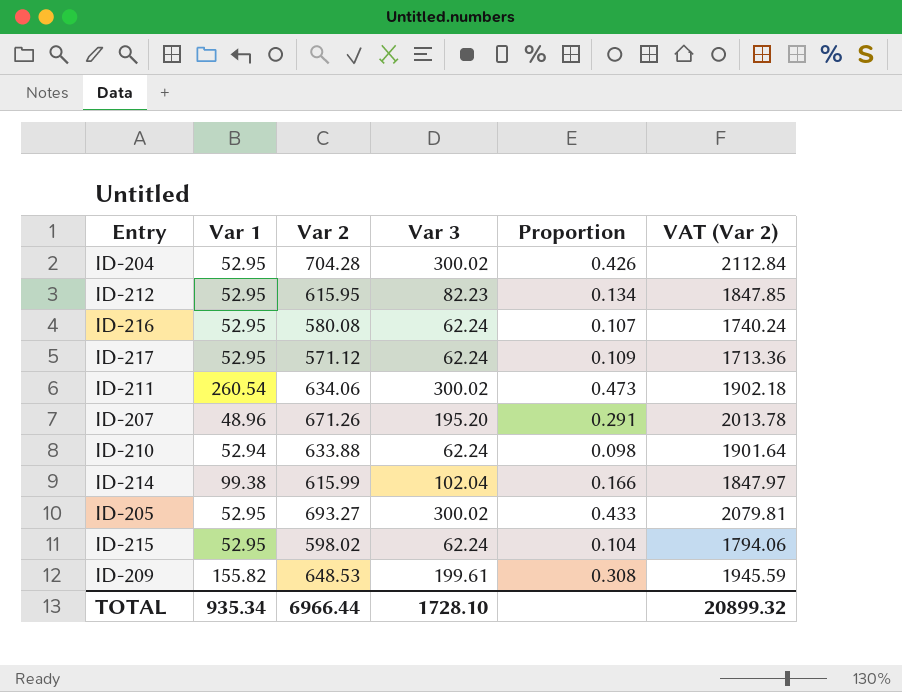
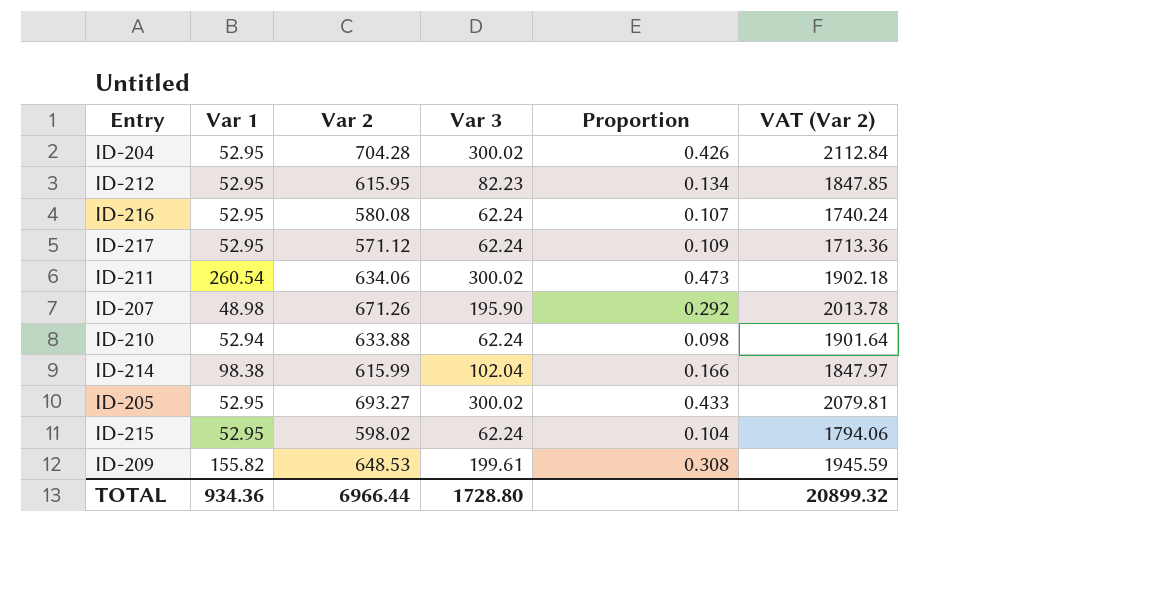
ID-207 | Var 1: 48.96 -> 48.98
ID-207 | Var 3: 195.20 -> 195.90
ID-207 | Proportion: 0.291 -> 0.292
ID-214 | Var 1: 99.38 -> 98.38
TOTAL | Var 1: 935.34 -> 934.36
TOTAL | Var 3: 1728.10 -> 1728.80

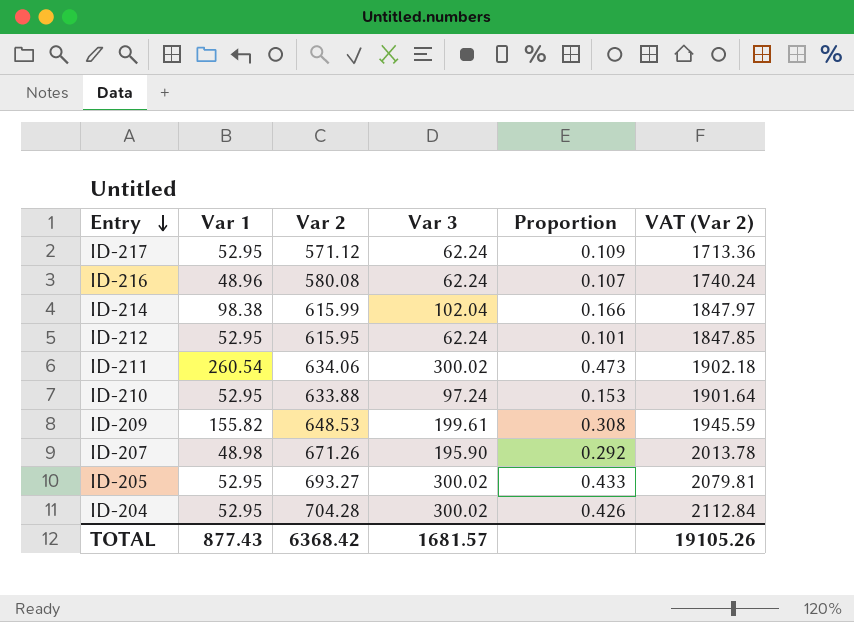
row order: none -> Entry descending
row ID-215: 52.95 | 598.02 | 62.24 | 0.104 | 1794.06 -> none
ID-216 | Var 1: 52.95 -> 48.96
ID-212 | Var 3: 82.23 -> 62.24
ID-212 | Proportion: 0.134 -> 0.101
ID-210 | Var 1: 52.94 -> 52.95
ID-210 | Var 3: 62.24 -> 97.24
ID-210 | Proportion: 0.098 -> 0.153
TOTAL | Var 1: 934.36 -> 877.43
TOTAL | Var 2: 6966.44 -> 6368.42
TOTAL | Var 3: 1728.80 -> 1681.57
TOTAL | VAT (Var 2): 20899.32 -> 19105.26

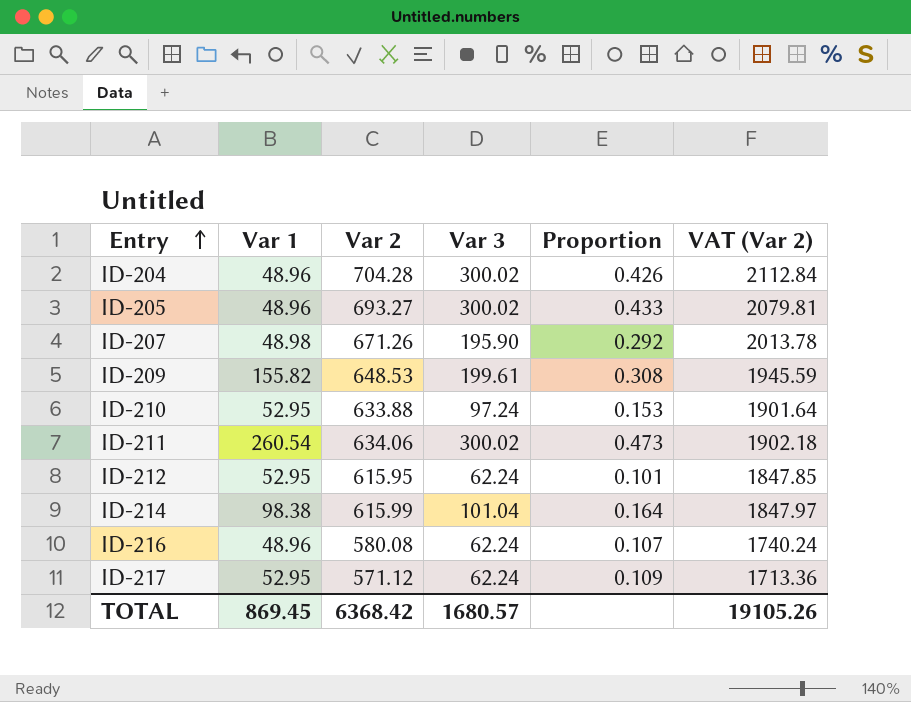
row order: Entry descending -> Entry ascending
ID-204 | Var 1: 52.95 -> 48.96
ID-205 | Var 1: 52.95 -> 48.96
ID-214 | Var 3: 102.04 -> 101.04
ID-214 | Proportion: 0.166 -> 0.164
TOTAL | Var 1: 877.43 -> 869.45
TOTAL | Var 3: 1681.57 -> 1680.57

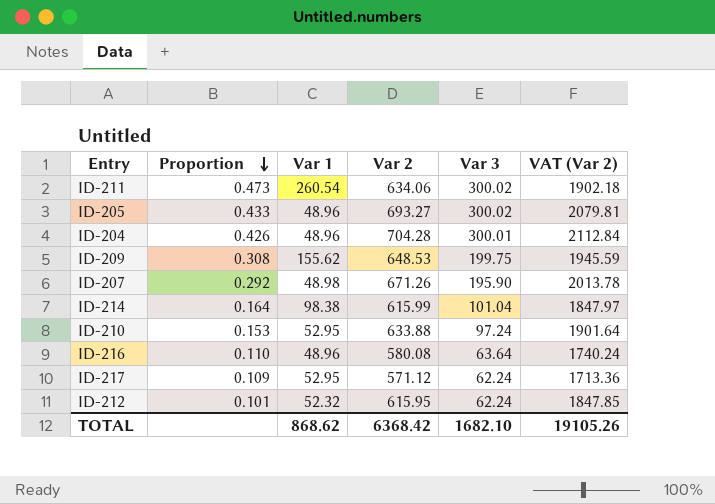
row order: Entry ascending -> Proportion descending
column Proportion | position: 5 -> 2
ID-204 | Var 3: 300.02 -> 300.01
ID-209 | Var 1: 155.82 -> 155.62
ID-209 | Var 3: 199.61 -> 199.75
ID-216 | Proportion: 0.107 -> 0.110
ID-216 | Var 3: 62.24 -> 63.64
ID-212 | Var 1: 52.95 -> 52.32
TOTAL | Var 1: 869.45 -> 868.62
TOTAL | Var 3: 1680.57 -> 1682.10

